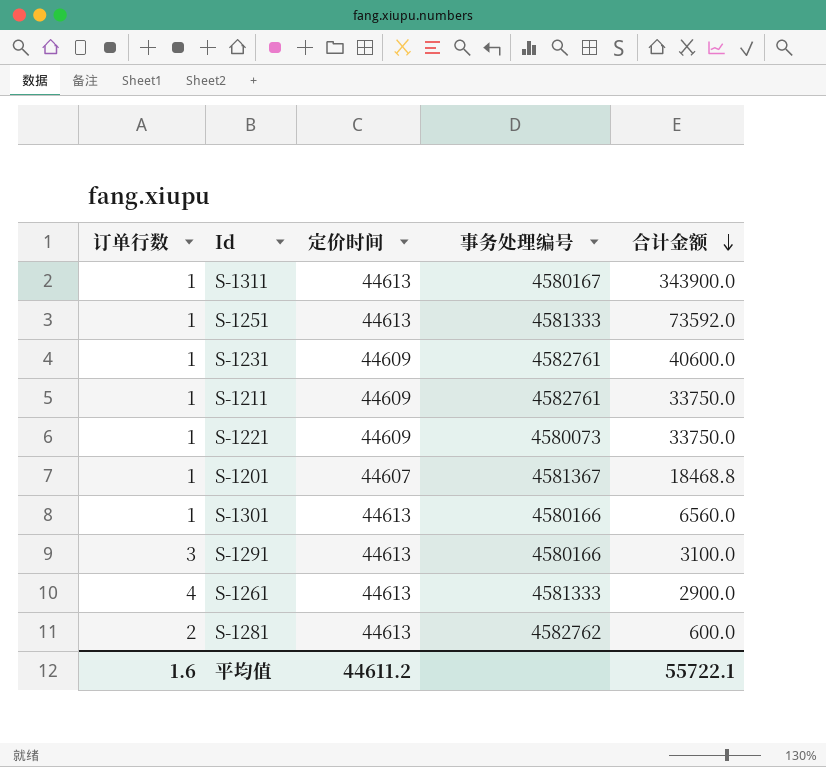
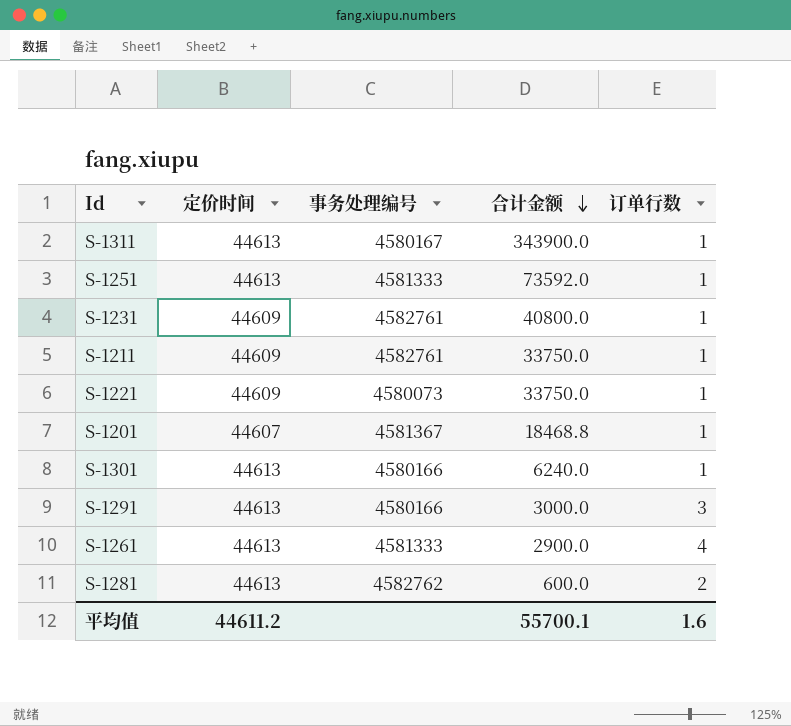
column 订单行数 | position: 1 -> 5
S-1231 | 合计金额: 40600.0 -> 40800.0
S-1301 | 合计金额: 6560.0 -> 6240.0
S-1291 | 合计金额: 3100.0 -> 3000.0
平均值 | 合计金额: 55722.1 -> 55700.1

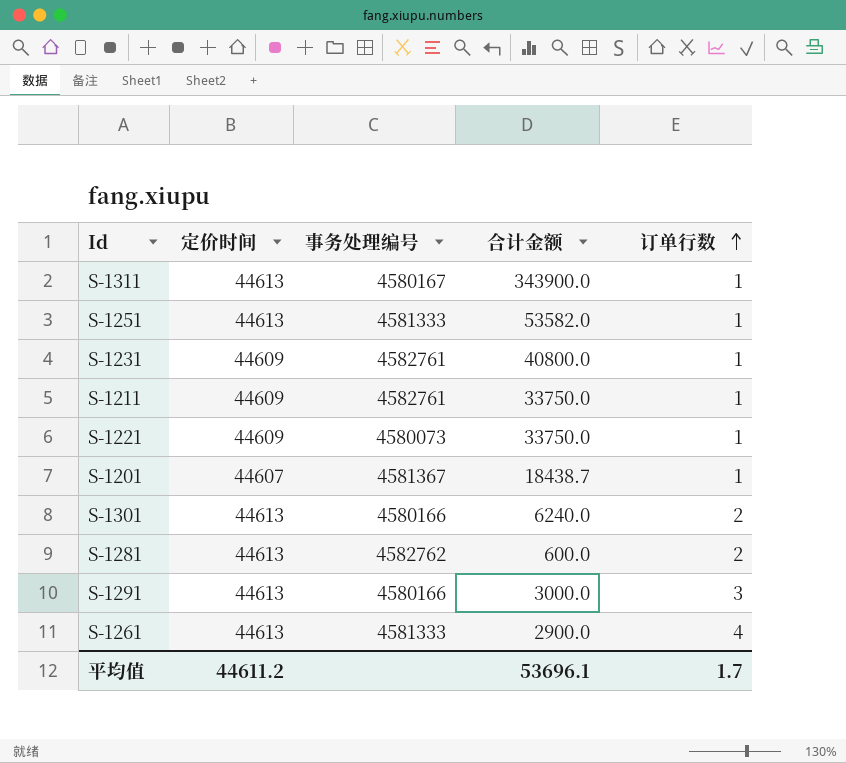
row order: 合计金额 descending -> 订单行数 ascending
S-1251 | 合计金额: 73592.0 -> 53582.0
S-1201 | 合计金额: 18468.8 -> 18438.7
S-1301 | 订单行数: 1 -> 2
平均值 | 合计金额: 55700.1 -> 53696.1
平均值 | 订单行数: 1.6 -> 1.7

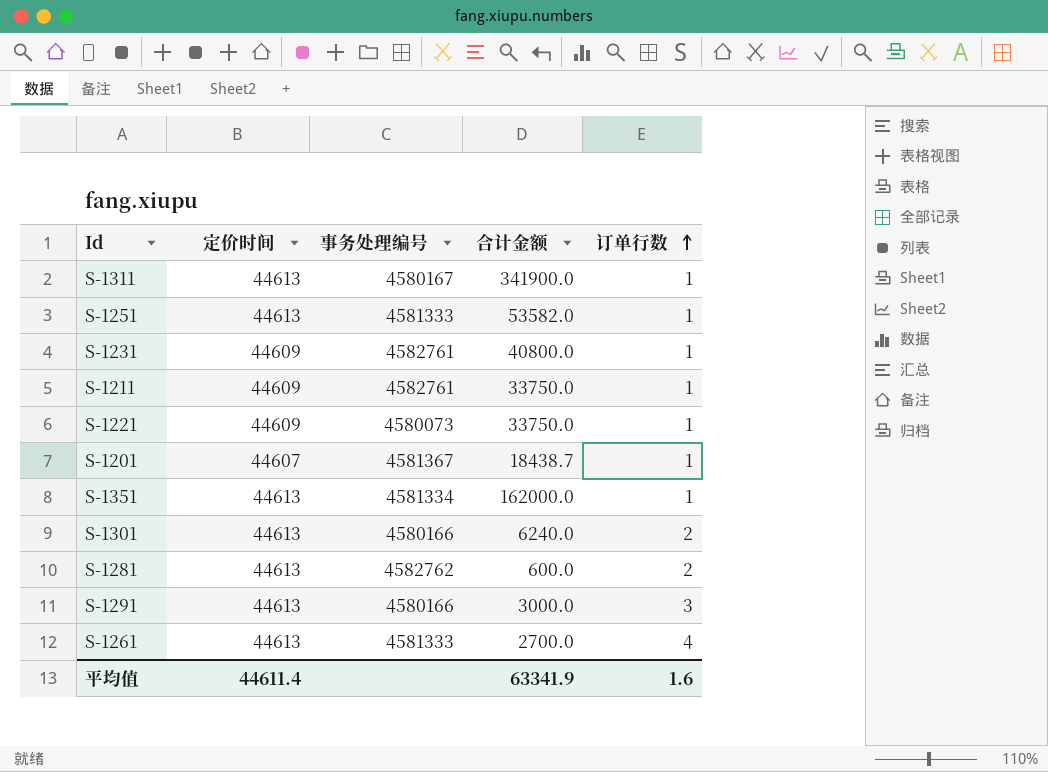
S-1311 | 合计金额: 343900.0 -> 341900.0
row S-1351: none -> 44613 | 4581334 | 162000.0 | 1
S-1261 | 合计金额: 2900.0 -> 2700.0
平均值 | 定价时间: 44611.2 -> 44611.4
平均值 | 合计金额: 53696.1 -> 63341.9
平均值 | 订单行数: 1.7 -> 1.6

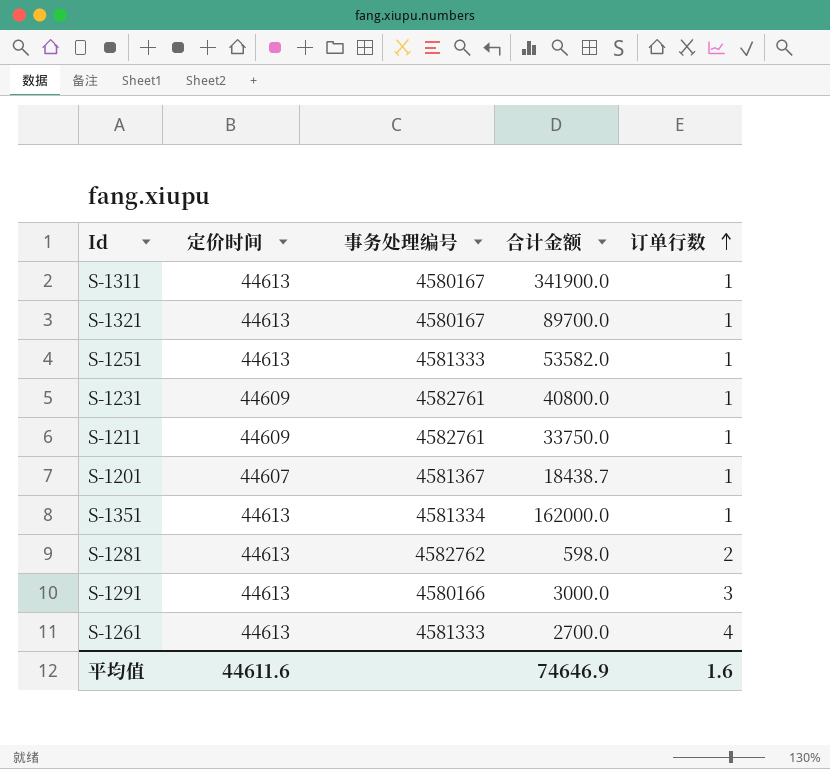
row S-1221: 44609 | 4580073 | 33750.0 | 1 -> none
row S-1301: 44613 | 4580166 | 6240.0 | 2 -> none
row S-1321: none -> 44613 | 4580167 | 89700.0 | 1
S-1281 | 合计金额: 600.0 -> 598.0
平均值 | 定价时间: 44611.4 -> 44611.6
平均值 | 合计金额: 63341.9 -> 74646.9

